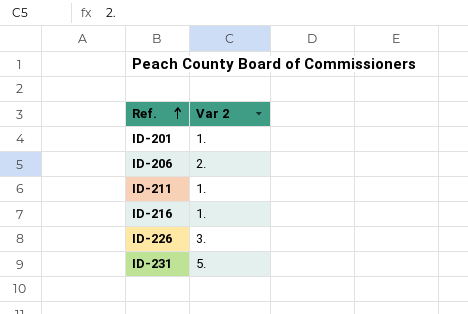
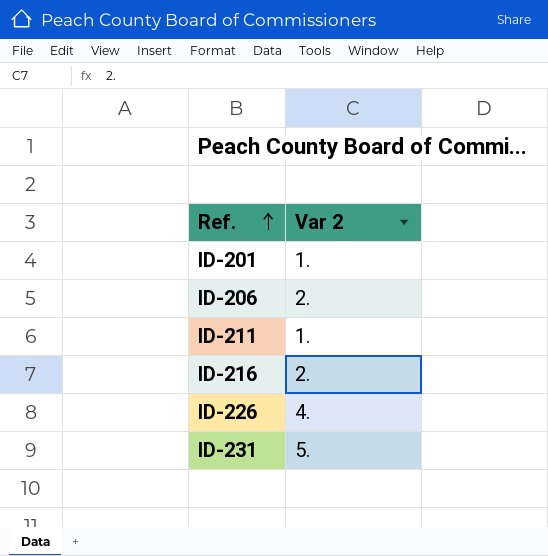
ID-216 | Var 2: 1. -> 2.
ID-226 | Var 2: 3. -> 4.

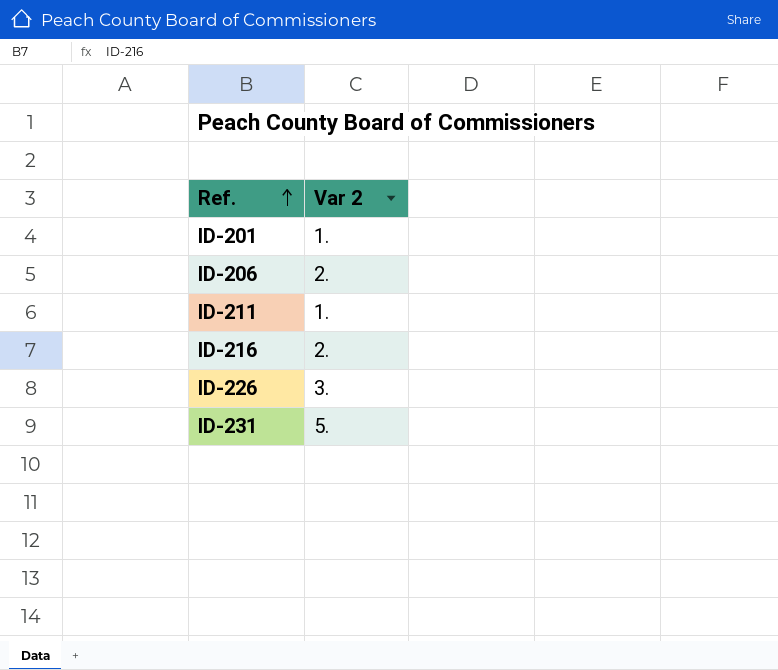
ID-226 | Var 2: 4. -> 3.

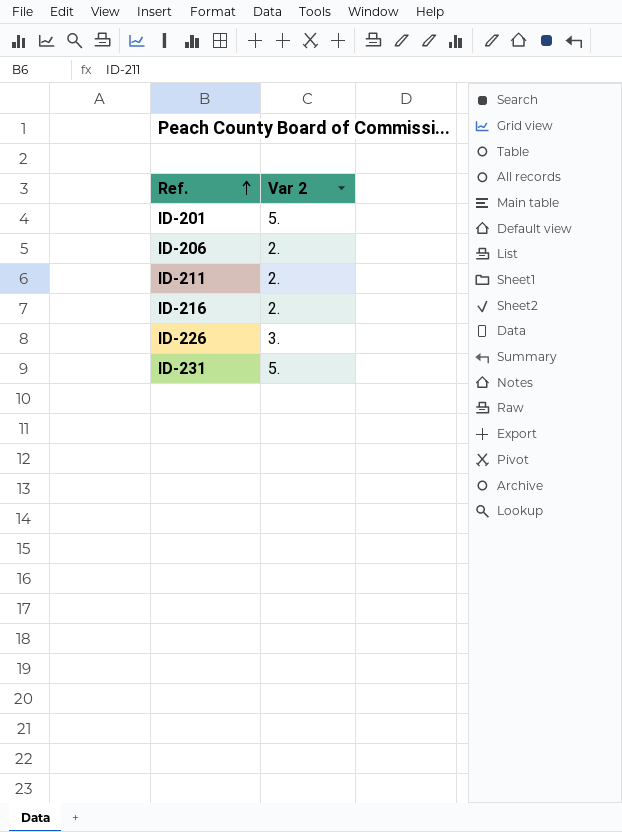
ID-201 | Var 2: 1. -> 5.
ID-211 | Var 2: 1. -> 2.

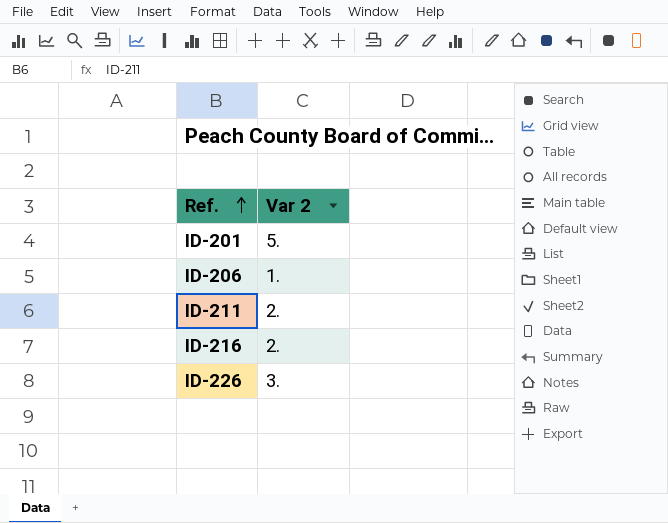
row ID-231: 5. -> none
ID-206 | Var 2: 2. -> 1.

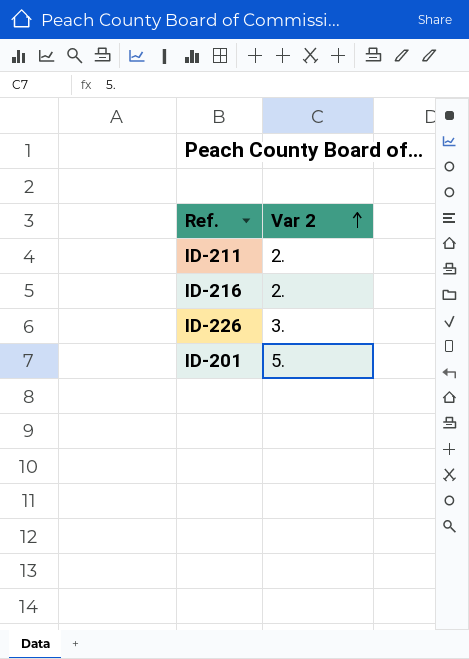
row order: Ref. ascending -> Var 2 ascending
row ID-206: 1. -> none

